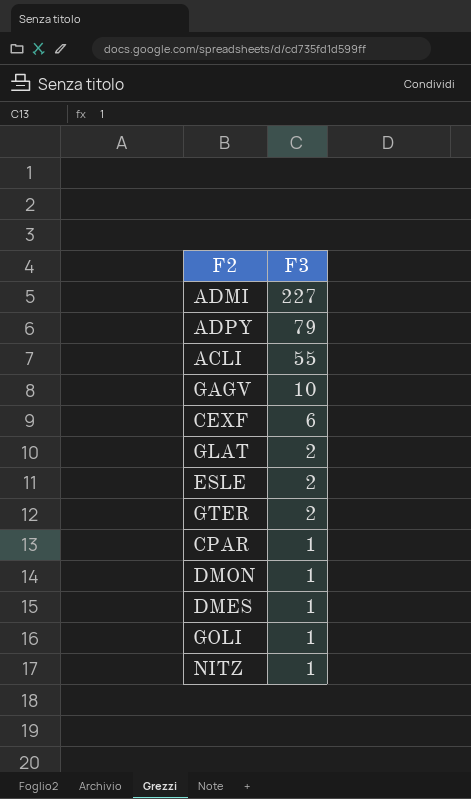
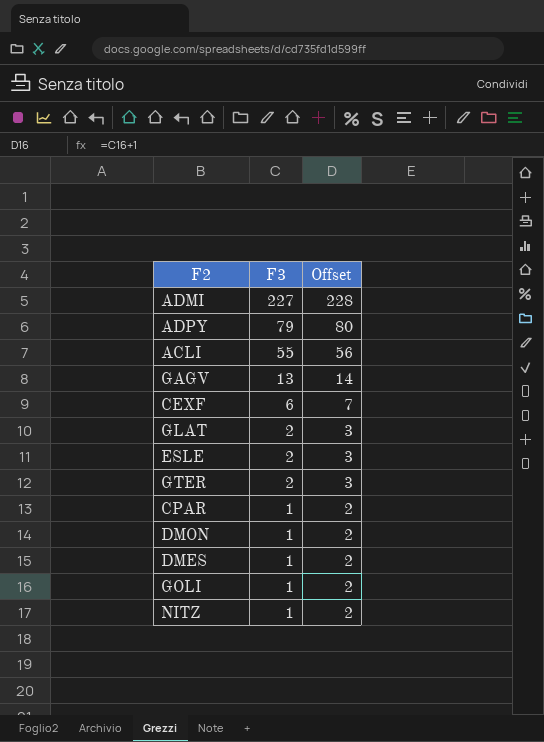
column Offset | formula: none -> [F3] + 1
GAGV | F3: 10 -> 13

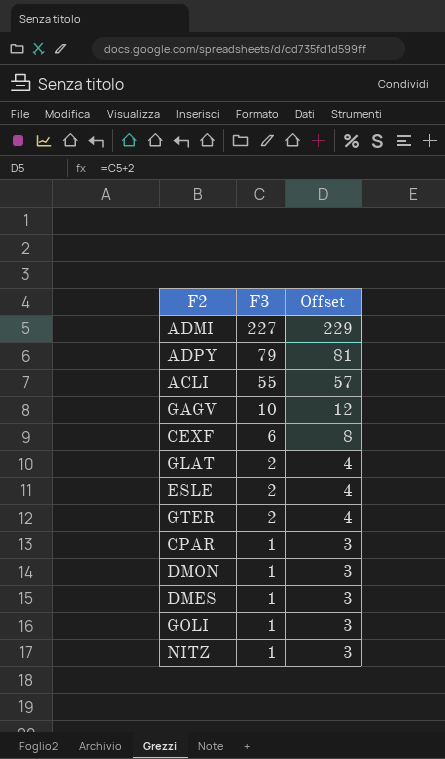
column Offset | formula: [F3] + 1 -> [F3] + 2
GAGV | F3: 13 -> 10

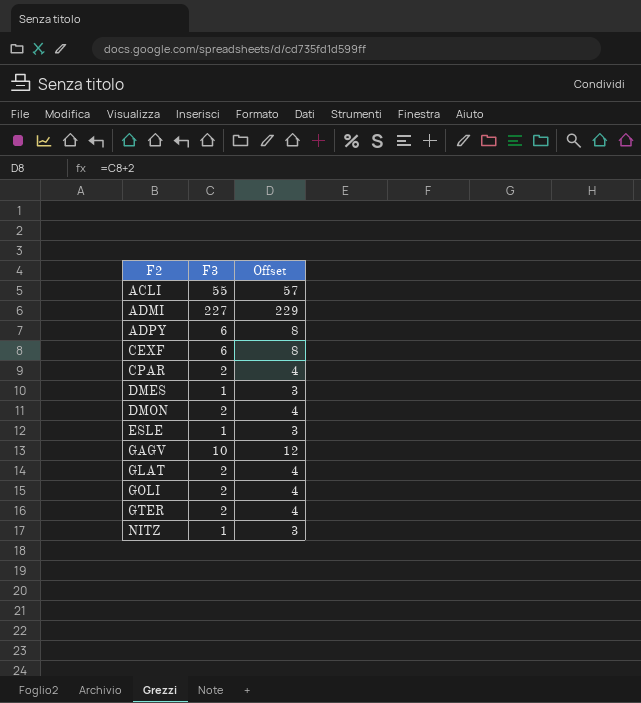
row order: F3 descending -> F2 ascending
ADPY | F3: 79 -> 6
ADPY | Offset: 81 -> 8
CPAR | F3: 1 -> 2
CPAR | Offset: 3 -> 4
DMON | F3: 1 -> 2
DMON | Offset: 3 -> 4
ESLE | F3: 2 -> 1
ESLE | Offset: 4 -> 3
GOLI | F3: 1 -> 2
GOLI | Offset: 3 -> 4

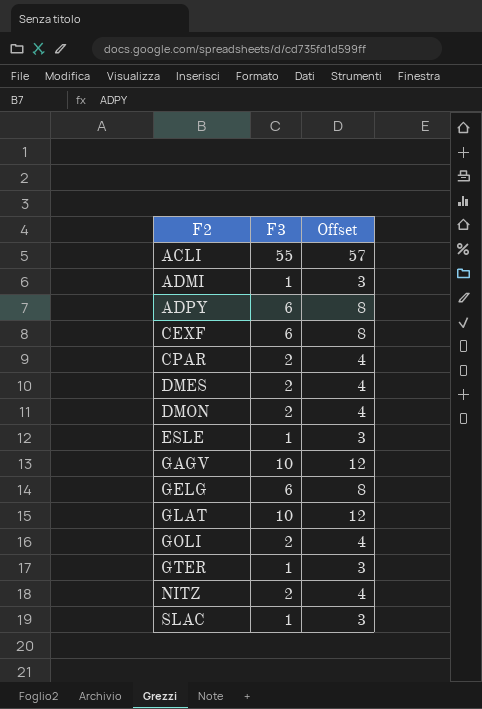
ADMI | F3: 227 -> 1
ADMI | Offset: 229 -> 3
DMES | F3: 1 -> 2
DMES | Offset: 3 -> 4
row GELG: none -> 6 | 8
GLAT | F3: 2 -> 10
GLAT | Offset: 4 -> 12
GTER | F3: 2 -> 1
GTER | Offset: 4 -> 3
NITZ | F3: 1 -> 2
NITZ | Offset: 3 -> 4
row SLAC: none -> 1 | 3

